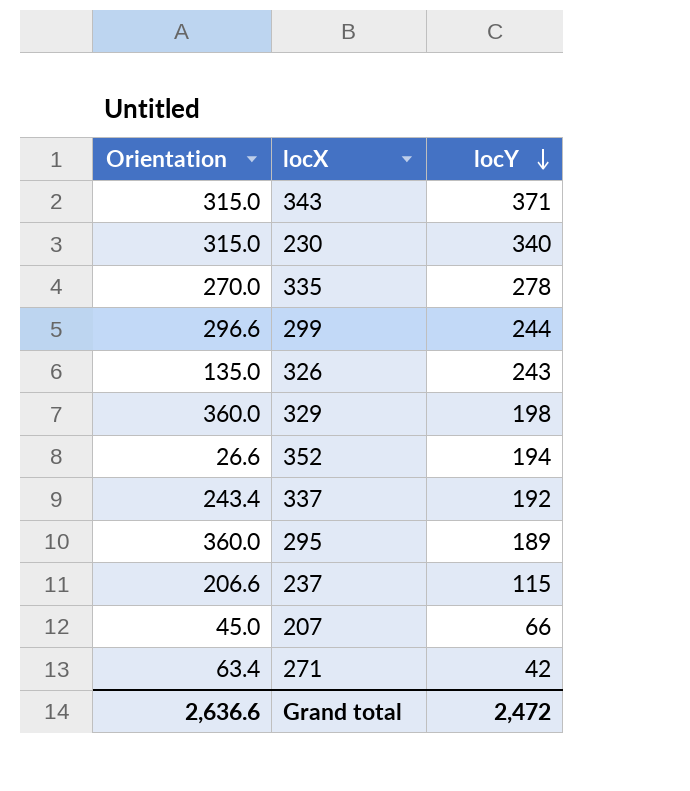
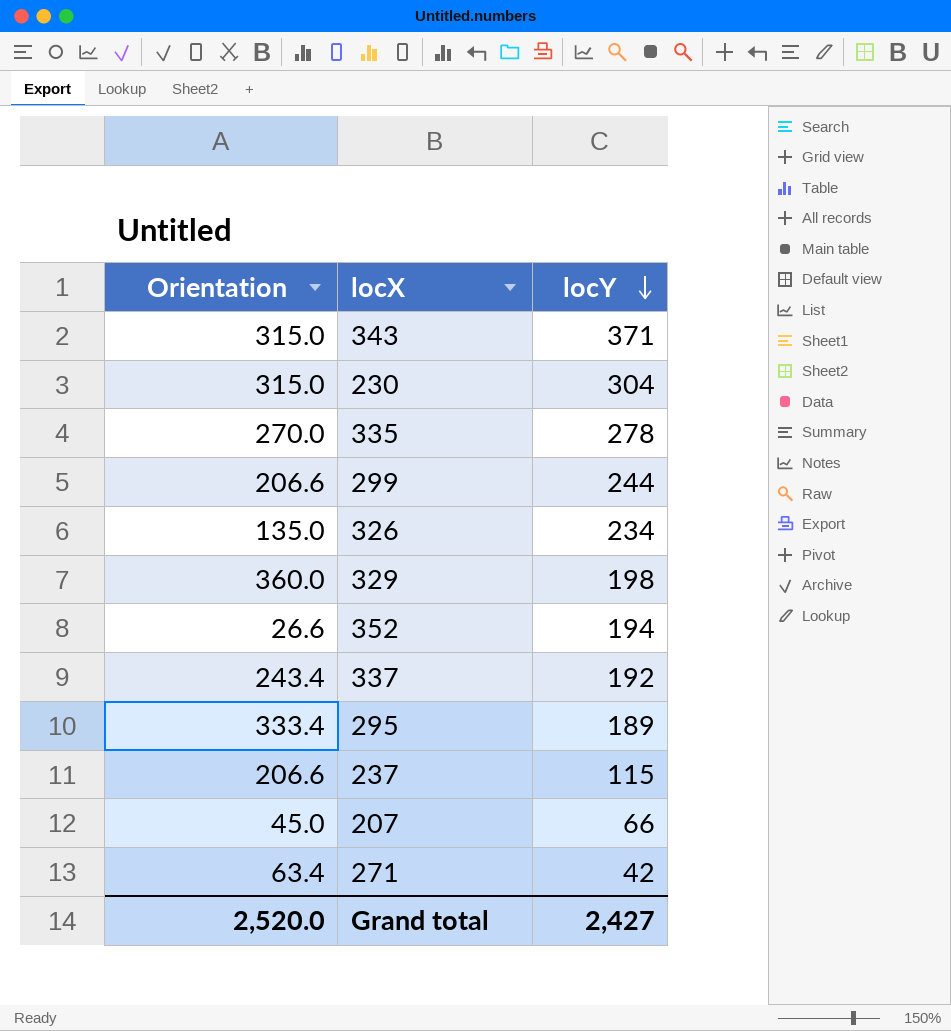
230 | locY: 340 -> 304
299 | Orientation: 296.6 -> 206.6
326 | locY: 243 -> 234
295 | Orientation: 360.0 -> 333.4
Grand total | Orientation: 2,636.6 -> 2,520.0
Grand total | locY: 2,472 -> 2,427

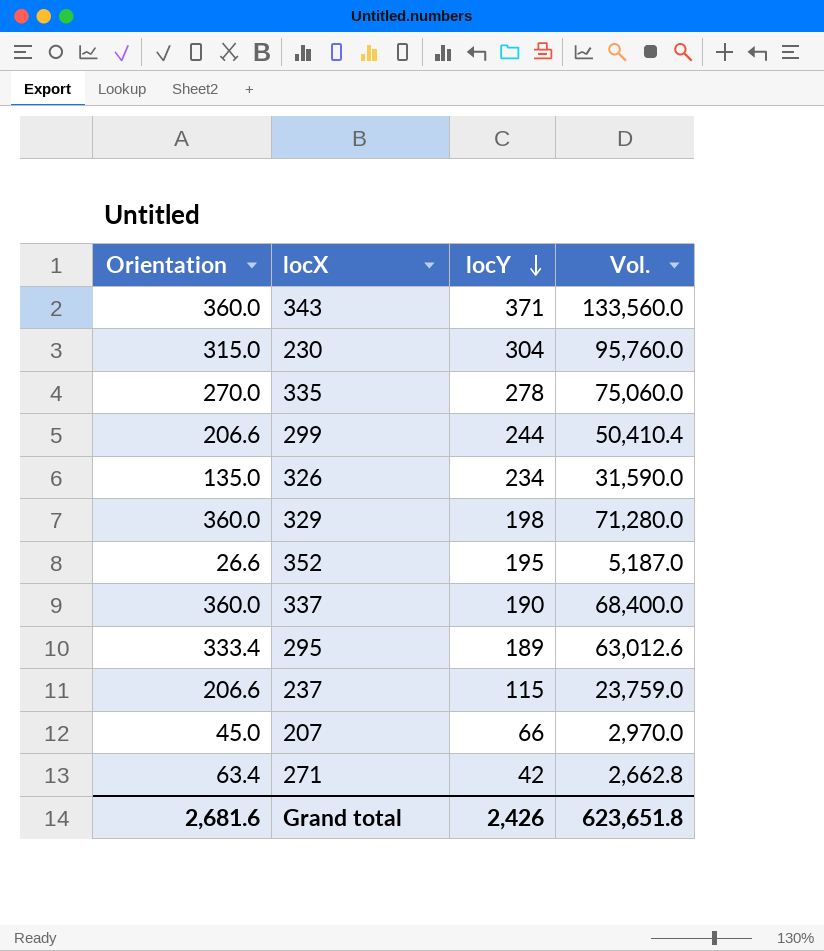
column Vol. | formula: none -> [Orientation] * [locY]
343 | Orientation: 315.0 -> 360.0
352 | locY: 194 -> 195
337 | Orientation: 243.4 -> 360.0
337 | locY: 192 -> 190
Grand total | Orientation: 2,520.0 -> 2,681.6
Grand total | locY: 2,427 -> 2,426

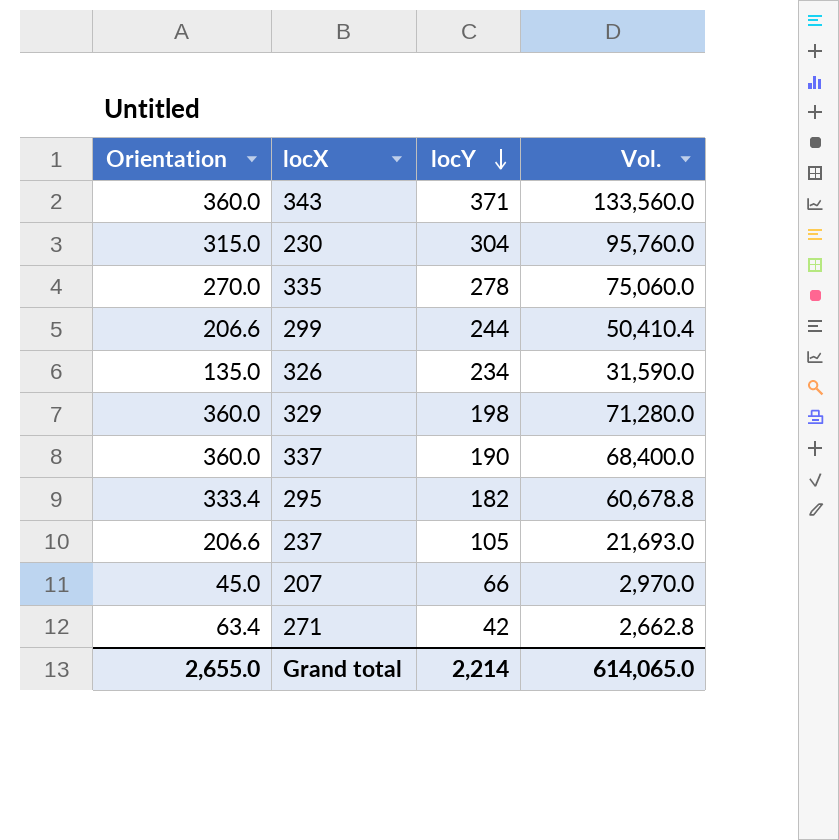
row 352: 26.6 | 195 | 5,187.0 -> none
295 | locY: 189 -> 182
295 | Vol.: 63,012.6 -> 60,678.8
237 | locY: 115 -> 105
237 | Vol.: 23,759.0 -> 21,693.0
Grand total | Orientation: 2,681.6 -> 2,655.0
Grand total | locY: 2,426 -> 2,214
Grand total | Vol.: 623,651.8 -> 614,065.0

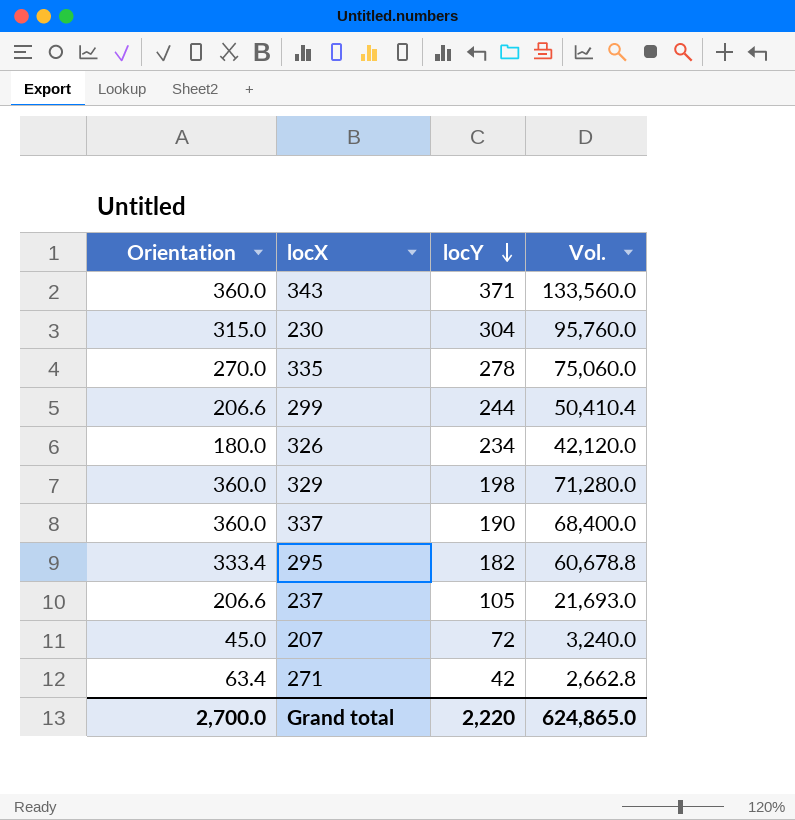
326 | Orientation: 135.0 -> 180.0
326 | Vol.: 31,590.0 -> 42,120.0
207 | locY: 66 -> 72
207 | Vol.: 2,970.0 -> 3,240.0
Grand total | Orientation: 2,655.0 -> 2,700.0
Grand total | locY: 2,214 -> 2,220
Grand total | Vol.: 614,065.0 -> 624,865.0

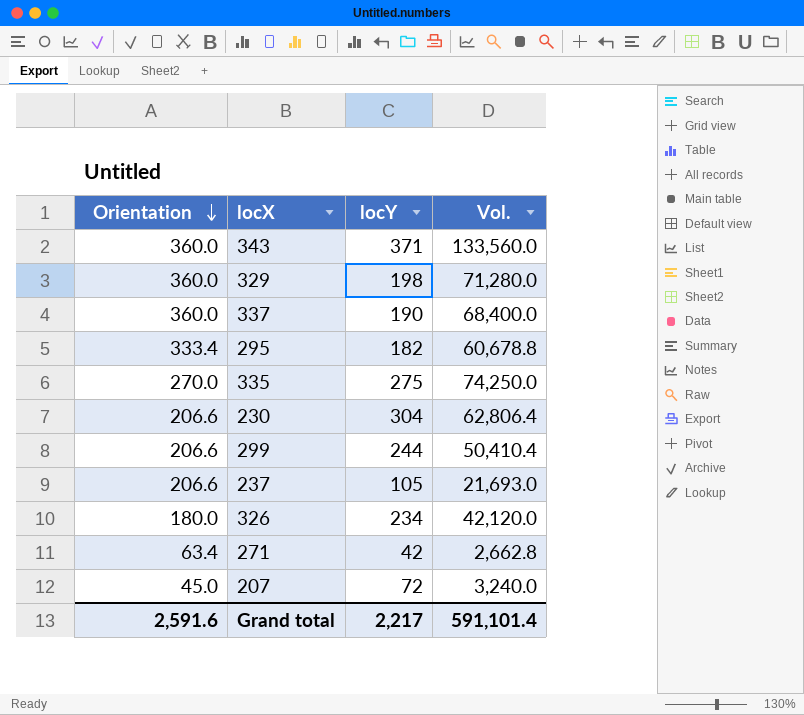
row order: locY descending -> Orientation descending
335 | locY: 278 -> 275
335 | Vol.: 75,060.0 -> 74,250.0
230 | Orientation: 315.0 -> 206.6
230 | Vol.: 95,760.0 -> 62,806.4
Grand total | Orientation: 2,700.0 -> 2,591.6
Grand total | locY: 2,220 -> 2,217
Grand total | Vol.: 624,865.0 -> 591,101.4

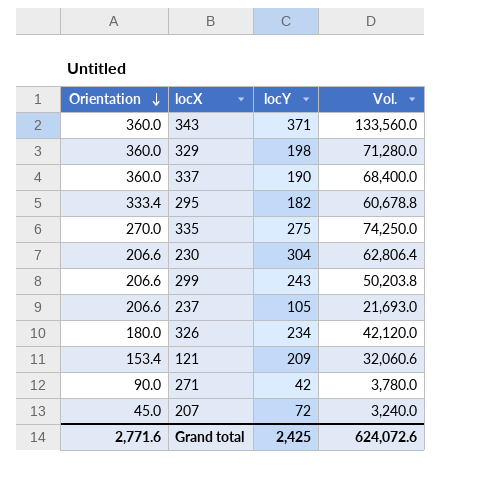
299 | locY: 244 -> 243
299 | Vol.: 50,410.4 -> 50,203.8
row 121: none -> 153.4 | 209 | 32,060.6
271 | Orientation: 63.4 -> 90.0
271 | Vol.: 2,662.8 -> 3,780.0
Grand total | Orientation: 2,591.6 -> 2,771.6
Grand total | locY: 2,217 -> 2,425
Grand total | Vol.: 591,101.4 -> 624,072.6

